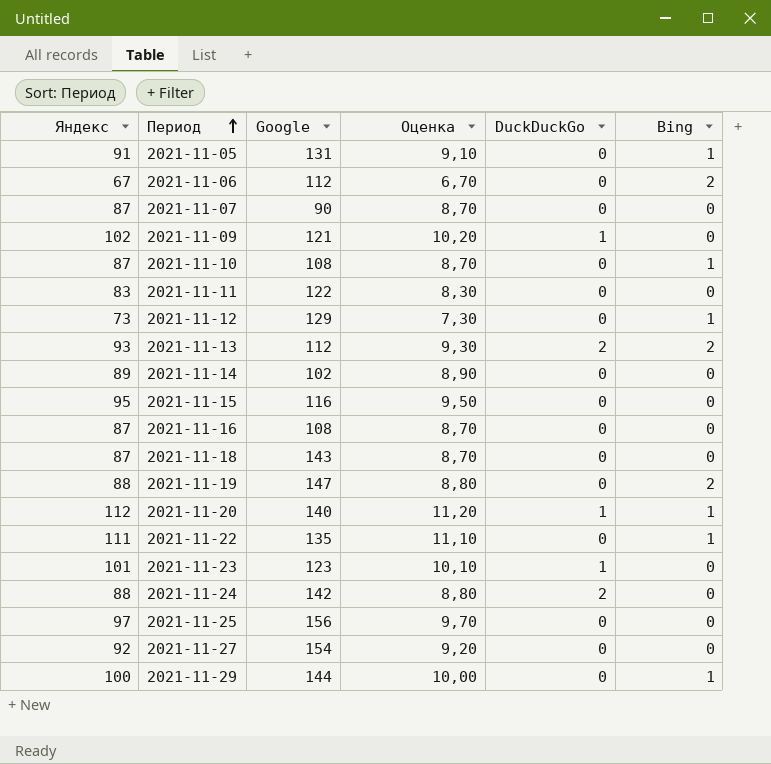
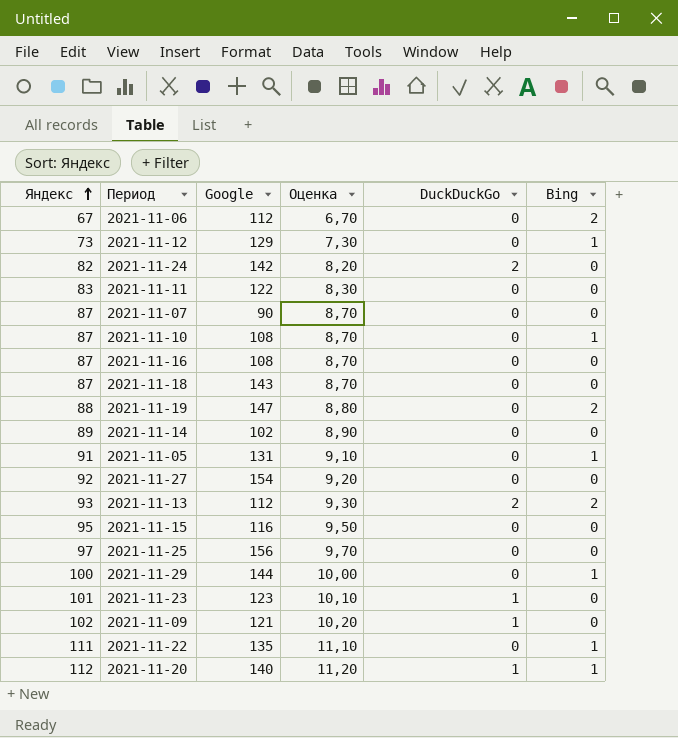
row order: Период ascending -> Яндекс ascending
2021-11-24 | Яндекс: 88 -> 82
2021-11-24 | Оценка: 8,80 -> 8,20

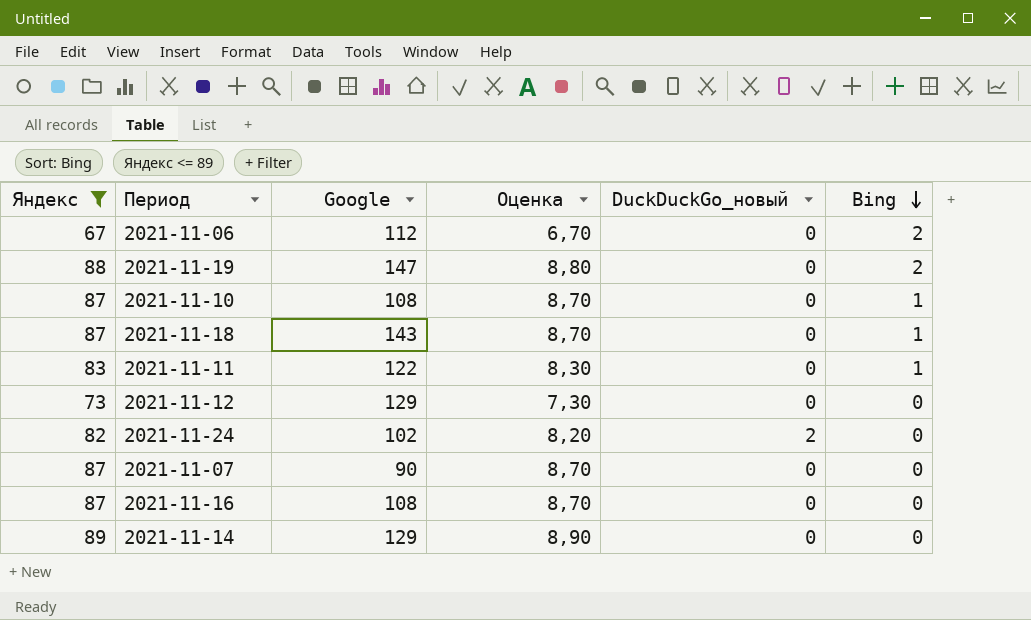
filter: none -> Яндекс <= 89
row order: Яндекс ascending -> Bing descending
column name: DuckDuckGo -> DuckDuckGo_новый
2021-11-18 | Bing: 0 -> 1
2021-11-11 | Bing: 0 -> 1
2021-11-12 | Bing: 1 -> 0
2021-11-24 | Google: 142 -> 102
2021-11-14 | Google: 102 -> 129

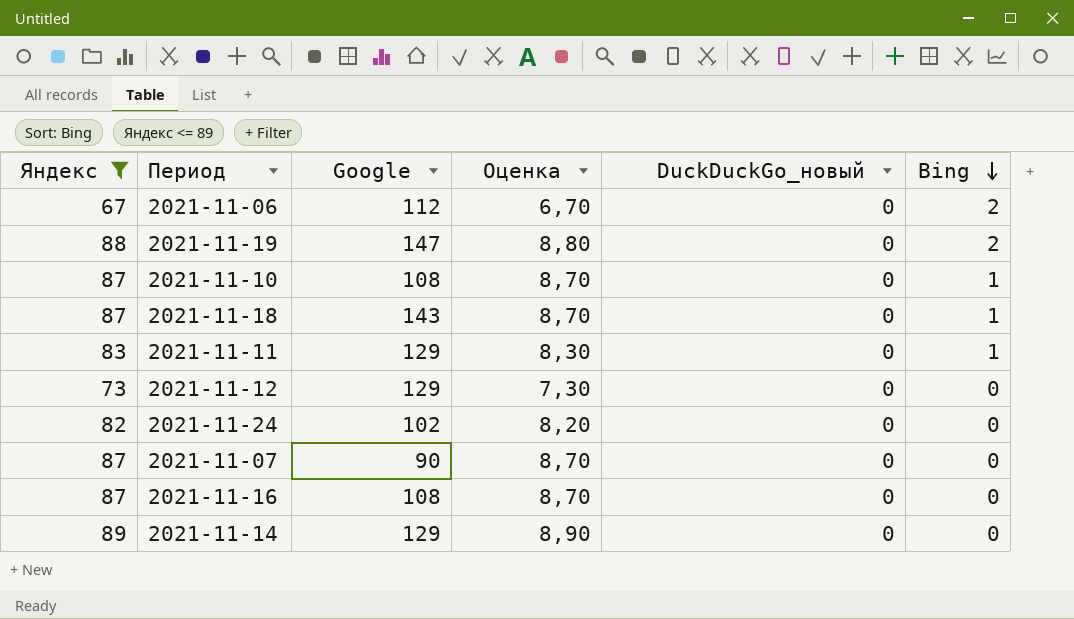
2021-11-11 | Google: 122 -> 129
2021-11-24 | DuckDuckGo_новый: 2 -> 0

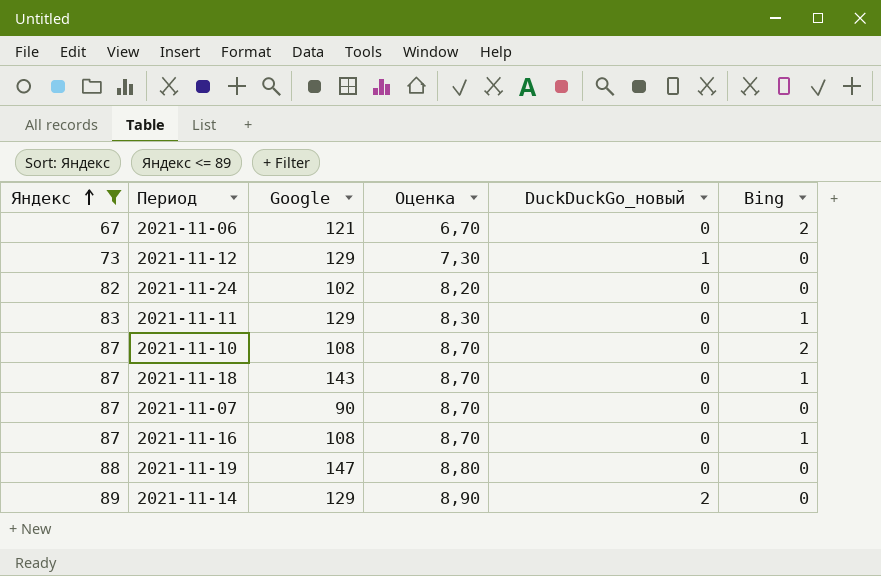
row order: Bing descending -> Яндекс ascending
2021-11-06 | Google: 112 -> 121
2021-11-12 | DuckDuckGo_новый: 0 -> 1
2021-11-10 | Bing: 1 -> 2
2021-11-16 | Bing: 0 -> 1
2021-11-19 | Bing: 2 -> 0
2021-11-14 | DuckDuckGo_новый: 0 -> 2

